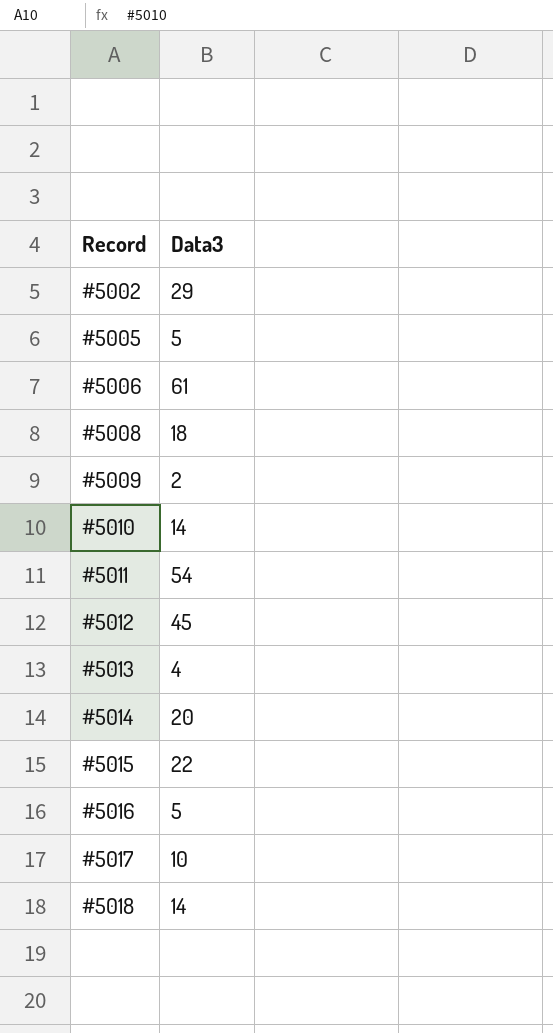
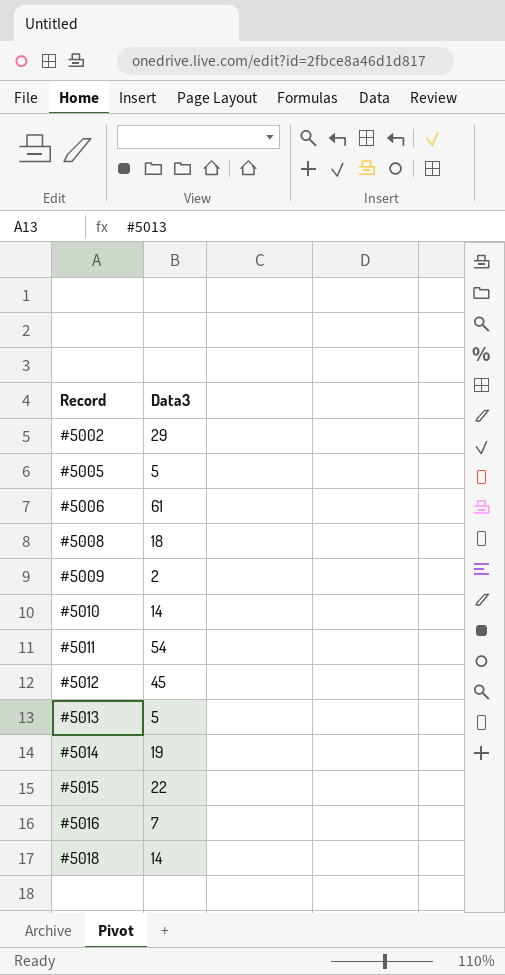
row #5017: 10 -> none
#5013 | Data3: 4 -> 5
#5014 | Data3: 20 -> 19
#5016 | Data3: 5 -> 7

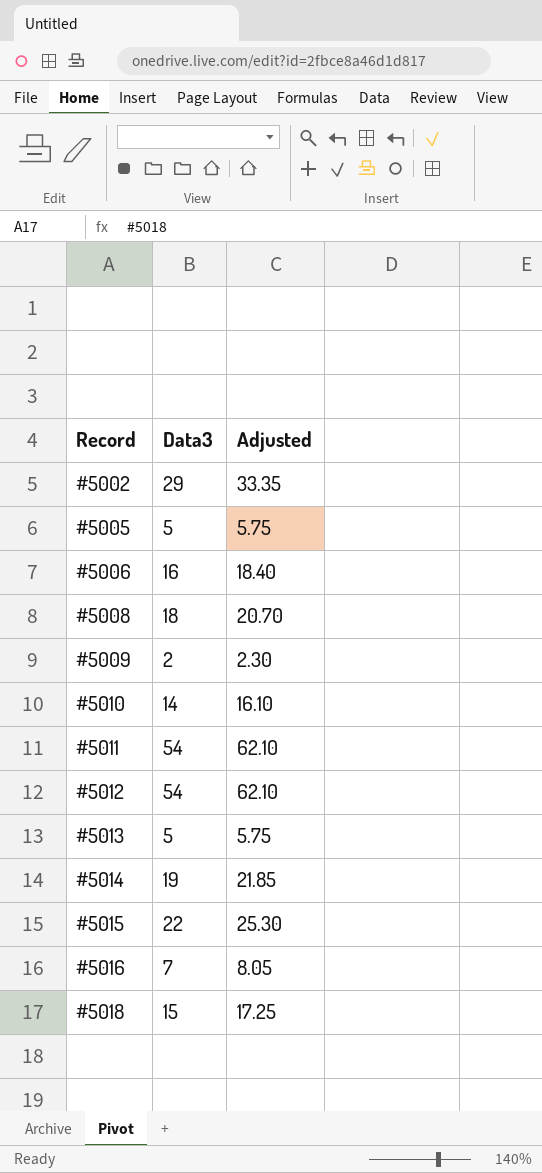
column Adjusted | formula: none -> [Data3] * 1.15
#5006 | Data3: 61 -> 16
#5012 | Data3: 45 -> 54
#5018 | Data3: 14 -> 15

